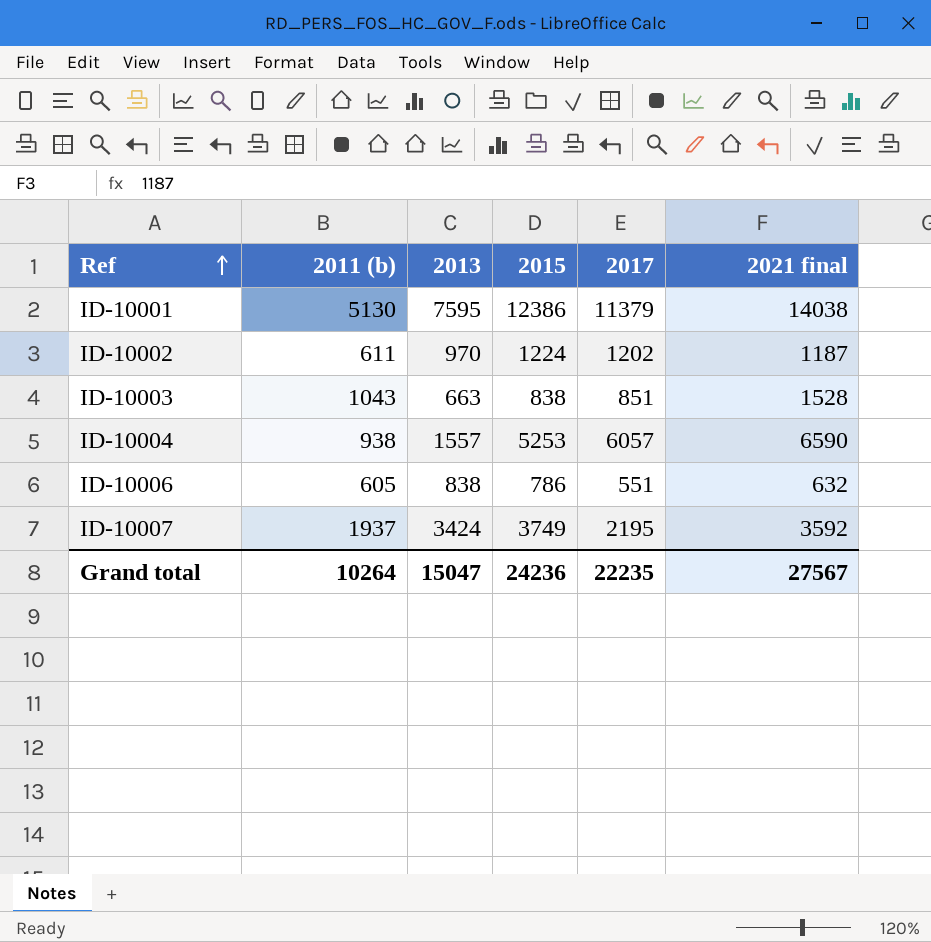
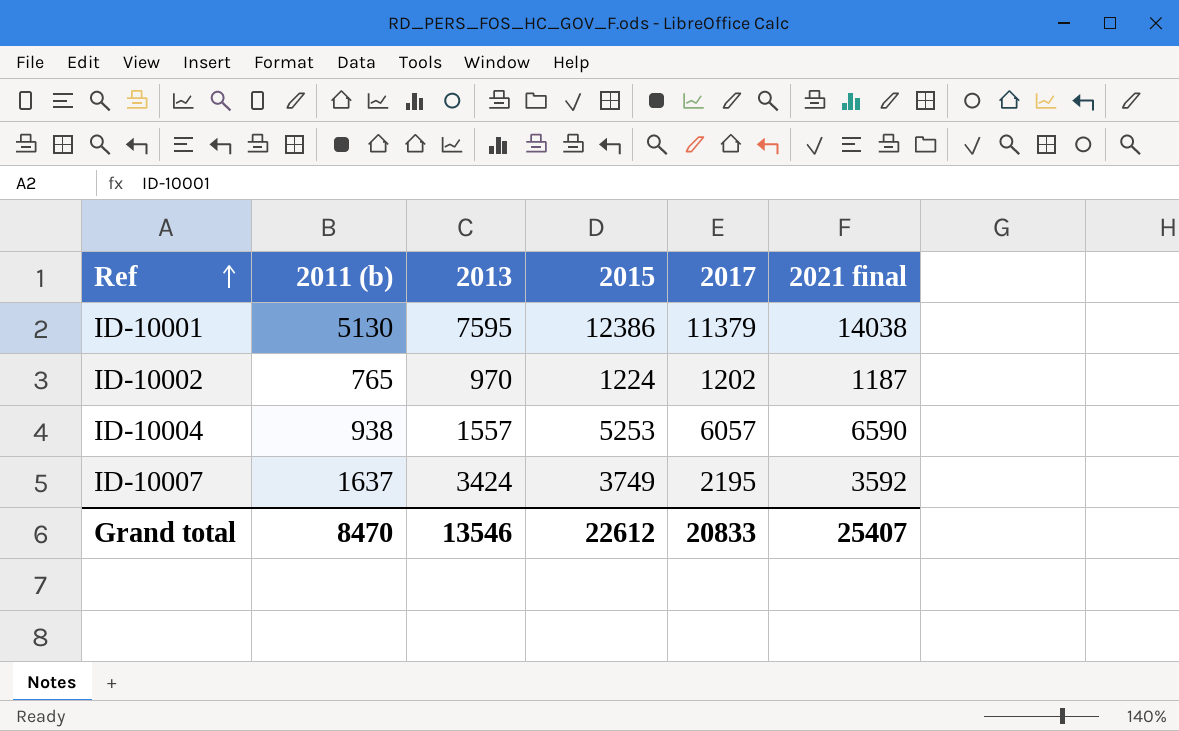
row ID-10003: 1043 | 663 | 838 | 851 | 1528 -> none
row ID-10006: 605 | 838 | 786 | 551 | 632 -> none
ID-10002 | 2011 (b): 611 -> 765
ID-10007 | 2011 (b): 1937 -> 1637
Grand total | 2011 (b): 10264 -> 8470
Grand total | 2013: 15047 -> 13546
Grand total | 2015: 24236 -> 22612
Grand total | 2017: 22235 -> 20833
Grand total | 2021 final: 27567 -> 25407

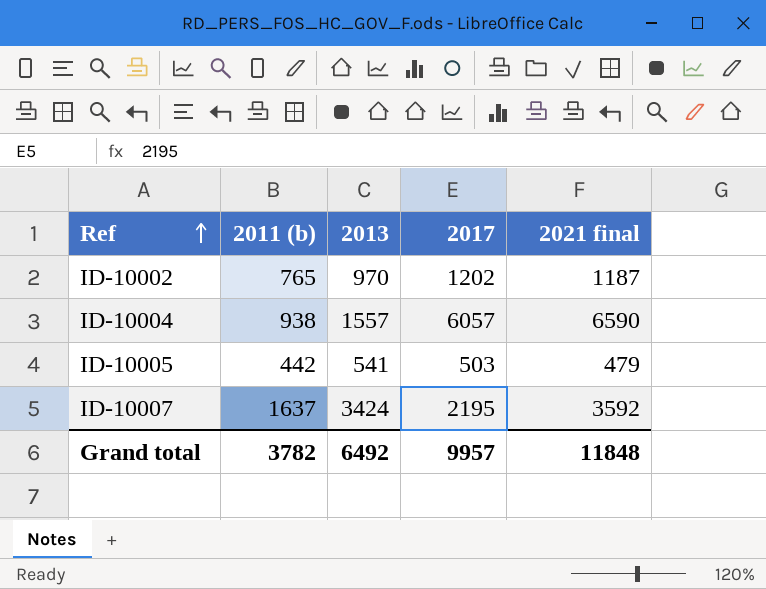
column 2015 | position: 4 -> none
row ID-10001: 5130 | 7595 | 12386 | 11379 | 14038 -> none
row ID-10005: none -> 442 | 541 | 503 | 479
Grand total | 2011 (b): 8470 -> 3782
Grand total | 2013: 13546 -> 6492
Grand total | 2017: 20833 -> 9957
Grand total | 2021 final: 25407 -> 11848

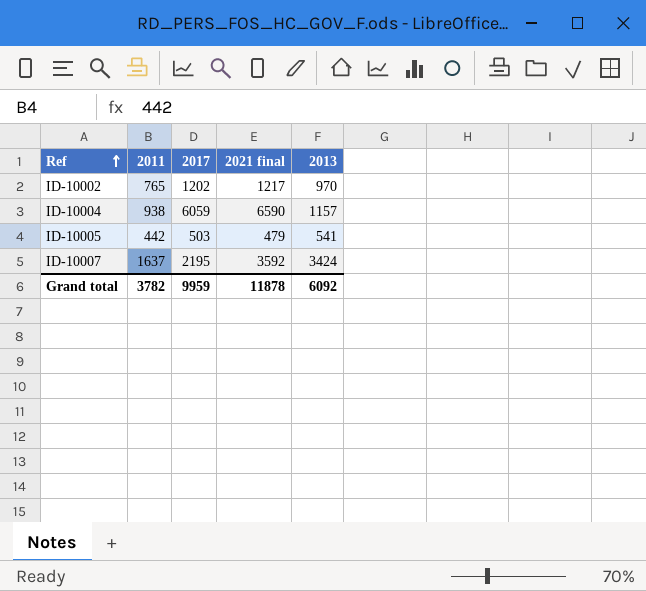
column name: 2011 (b) -> 2011
column 2013 | position: 3 -> 5
ID-10002 | 2021 final: 1187 -> 1217
ID-10004 | 2017: 6057 -> 6059
ID-10004 | 2013: 1557 -> 1157
Grand total | 2017: 9957 -> 9959
Grand total | 2021 final: 11848 -> 11878
Grand total | 2013: 6492 -> 6092

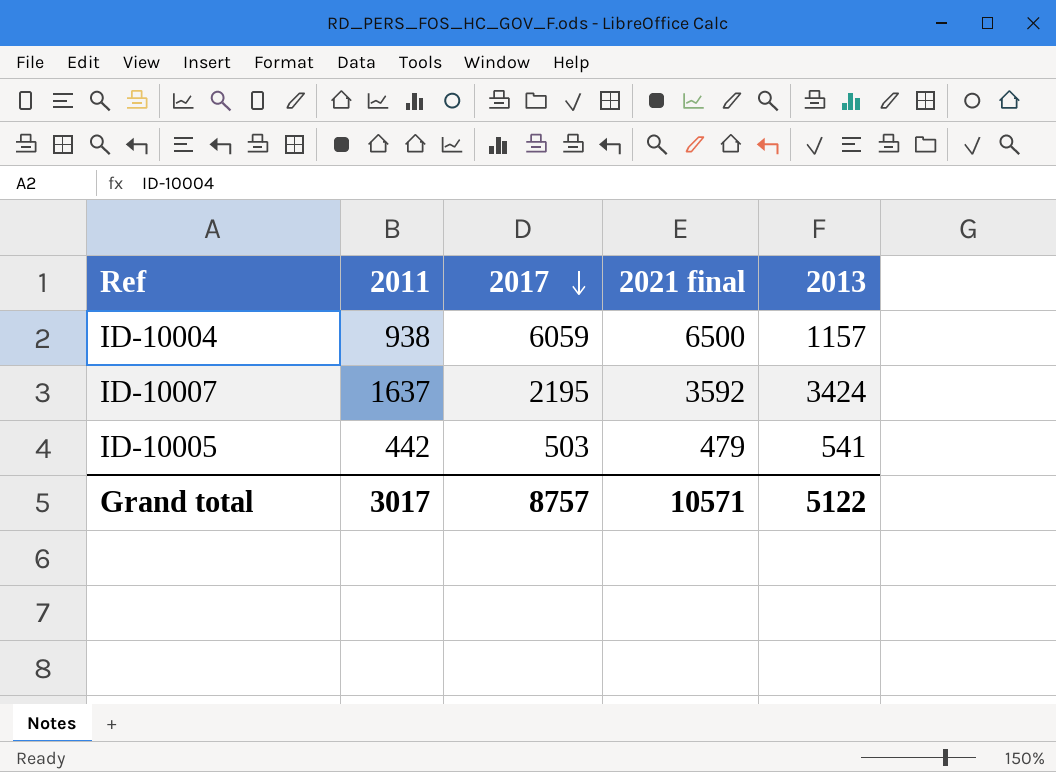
row order: Ref ascending -> 2017 descending
row ID-10002: 765 | 1202 | 1217 | 970 -> none
ID-10004 | 2021 final: 6590 -> 6500
Grand total | 2011: 3782 -> 3017
Grand total | 2017: 9959 -> 8757
Grand total | 2021 final: 11878 -> 10571
Grand total | 2013: 6092 -> 5122

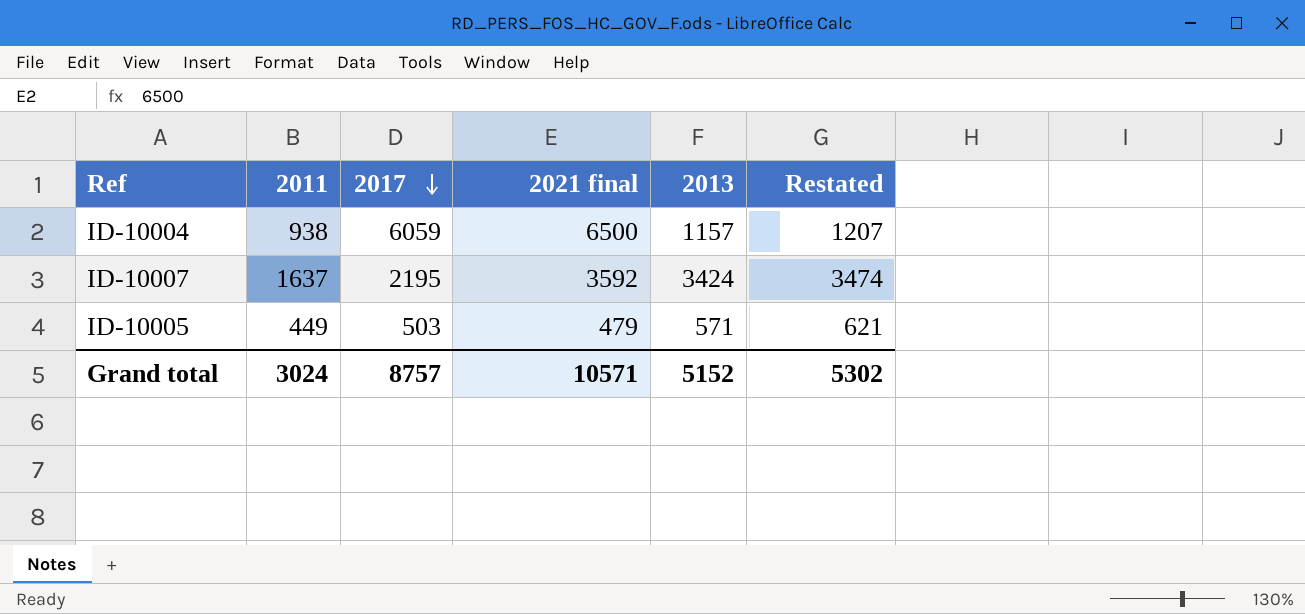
column Restated | formula: none -> [2013] + 50
ID-10005 | 2011: 442 -> 449
ID-10005 | 2013: 541 -> 571
Grand total | 2011: 3017 -> 3024
Grand total | 2013: 5122 -> 5152

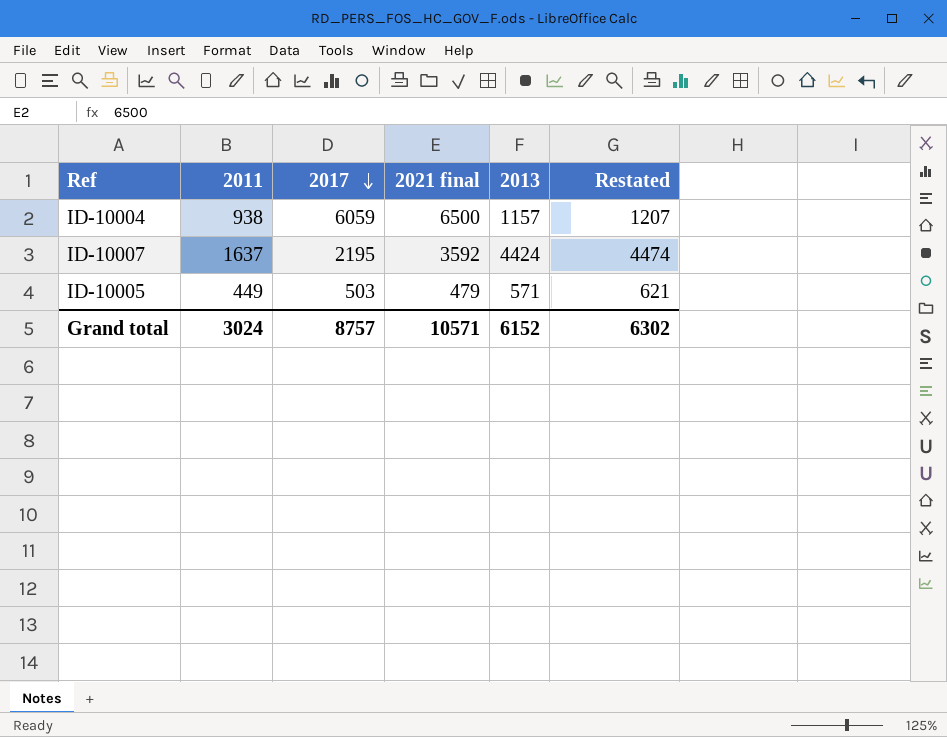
ID-10007 | 2013: 3424 -> 4424
ID-10007 | Restated: 3474 -> 4474
Grand total | 2013: 5152 -> 6152
Grand total | Restated: 5302 -> 6302

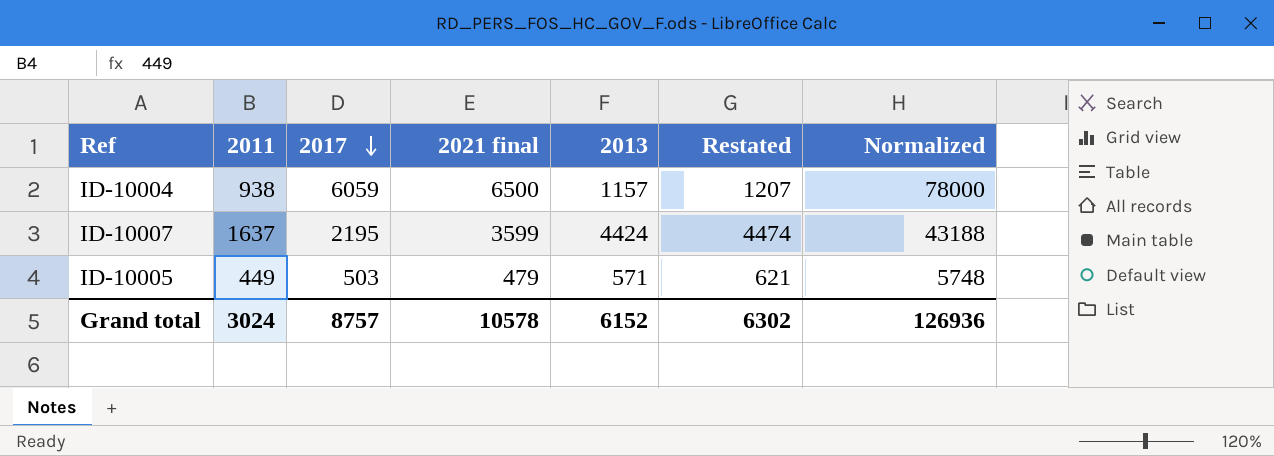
column Normalized | formula: none -> [2021 final] * 12
ID-10007 | 2021 final: 3592 -> 3599
Grand total | 2021 final: 10571 -> 10578

